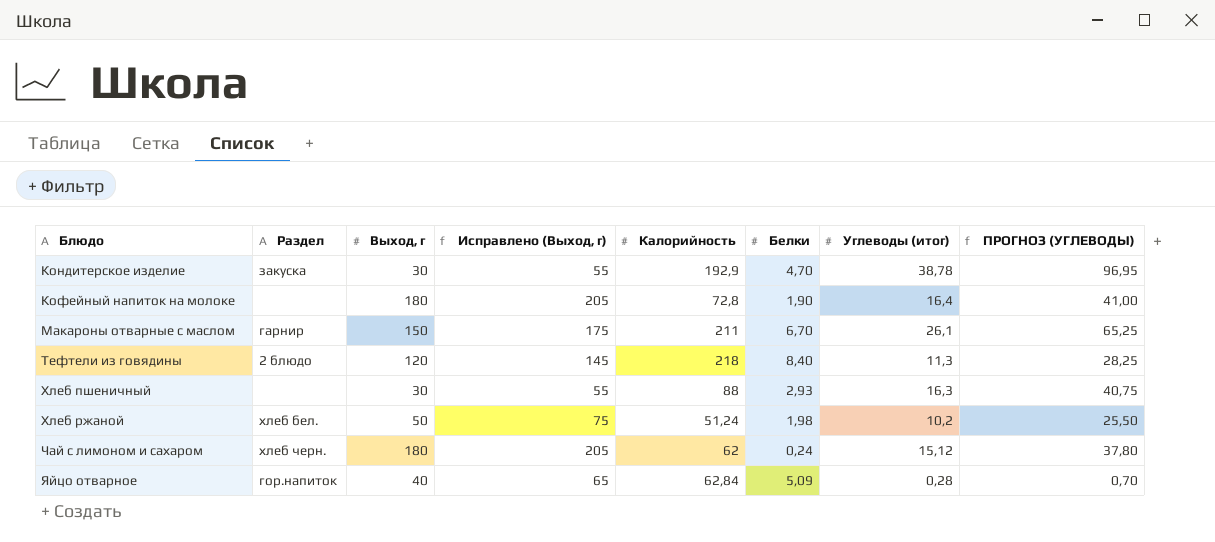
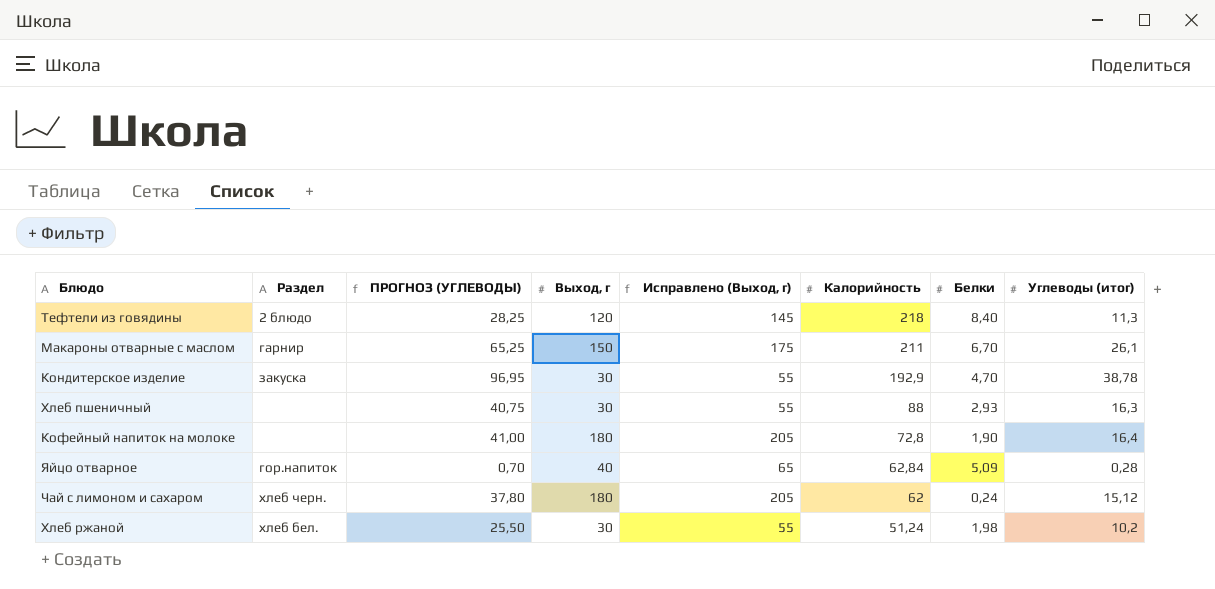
row order: Блюдо ascending -> Калорийность descending
column ПРОГНОЗ (УГЛЕВОДЫ) | position: 8 -> 3
Хлеб ржаной | Выход, г: 50 -> 30
Хлеб ржаной | Исправлено (Выход, г): 75 -> 55

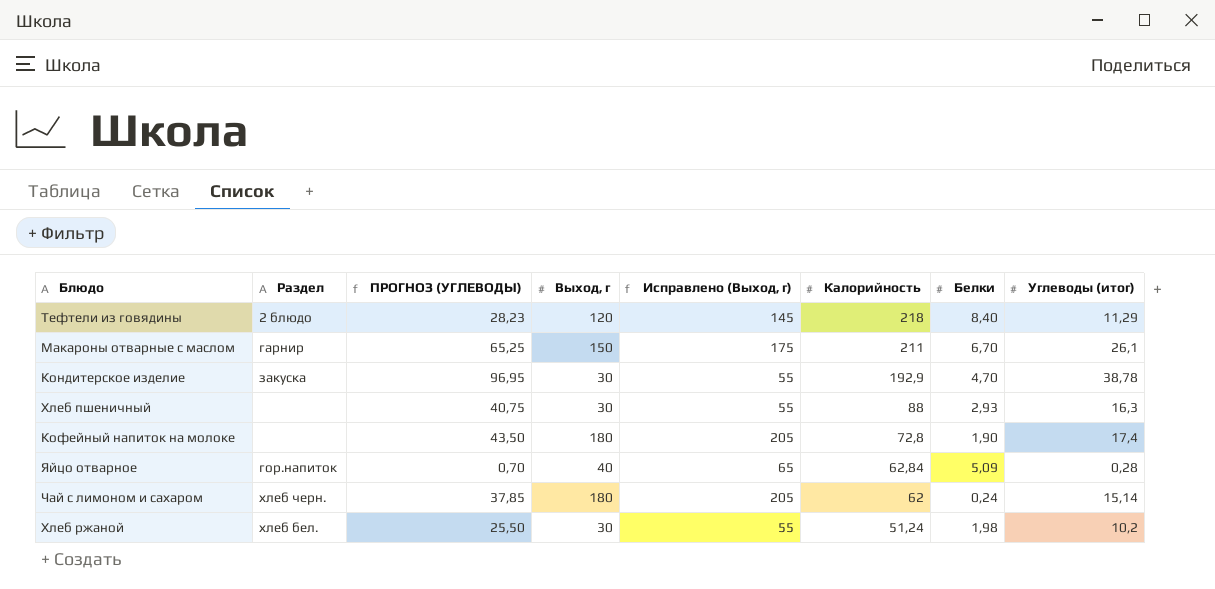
Тефтели из говядины | ПРОГНОЗ (УГЛЕВОДЫ): 28,25 -> 28,23
Тефтели из говядины | Углеводы (итог): 11,3 -> 11,29
Кофейный напиток на молоке | ПРОГНОЗ (УГЛЕВОДЫ): 41,00 -> 43,50
Кофейный напиток на молоке | Углеводы (итог): 16,4 -> 17,4
Чай с лимоном и сахаром | ПРОГНОЗ (УГЛЕВОДЫ): 37,80 -> 37,85
Чай с лимоном и сахаром | Углеводы (итог): 15,12 -> 15,14

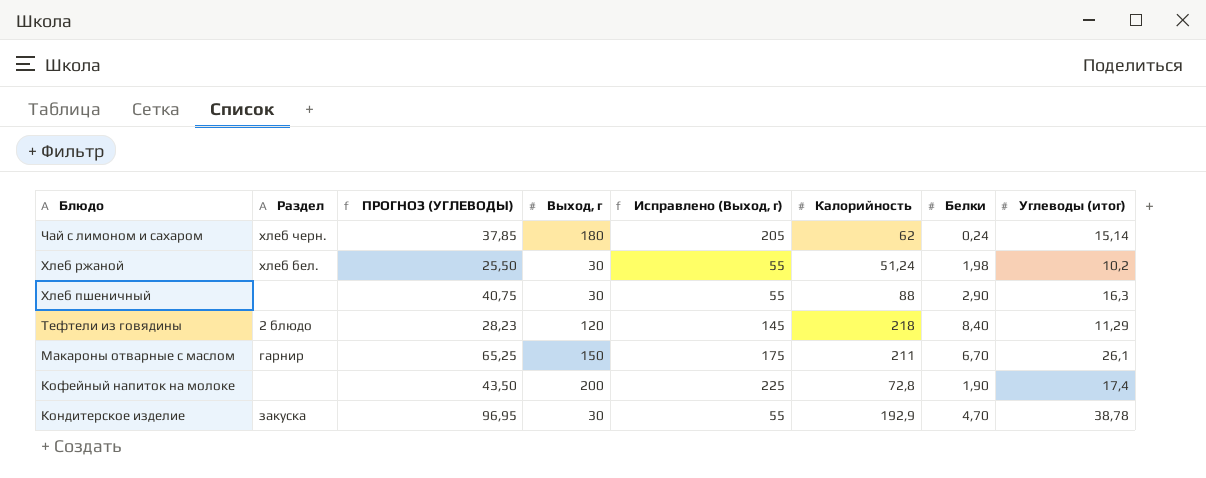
row order: Калорийность descending -> Блюдо descending
row Яйцо отварное: гор.напиток | 0,70 | 40 | 65 | 62,84 | 5,09 | 0,28 -> none
Хлеб пшеничный | Белки: 2,93 -> 2,90
Кофейный напиток на молоке | Выход, г: 180 -> 200
Кофейный напиток на молоке | Исправлено (Выход, г): 205 -> 225

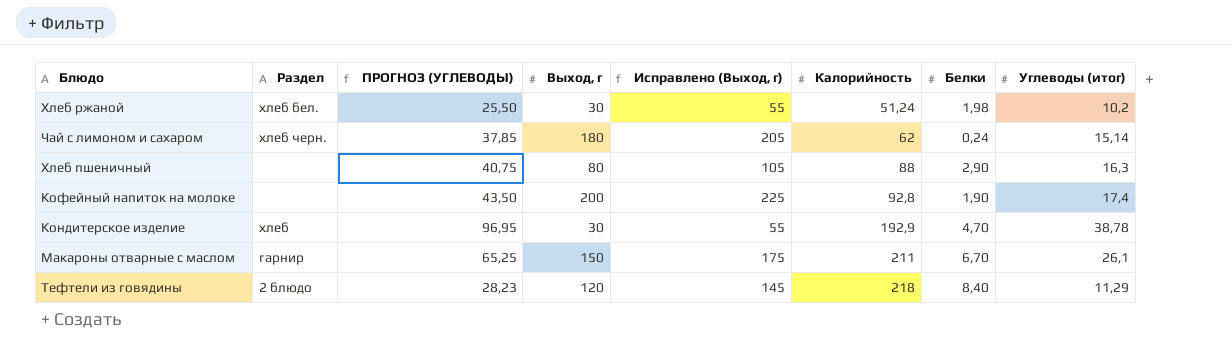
row order: Блюдо descending -> Калорийность ascending
Хлеб пшеничный | Выход, г: 30 -> 80
Хлеб пшеничный | Исправлено (Выход, г): 55 -> 105
Кофейный напиток на молоке | Калорийность: 72,8 -> 92,8
Кондитерское изделие | Раздел: закуска -> хлеб

